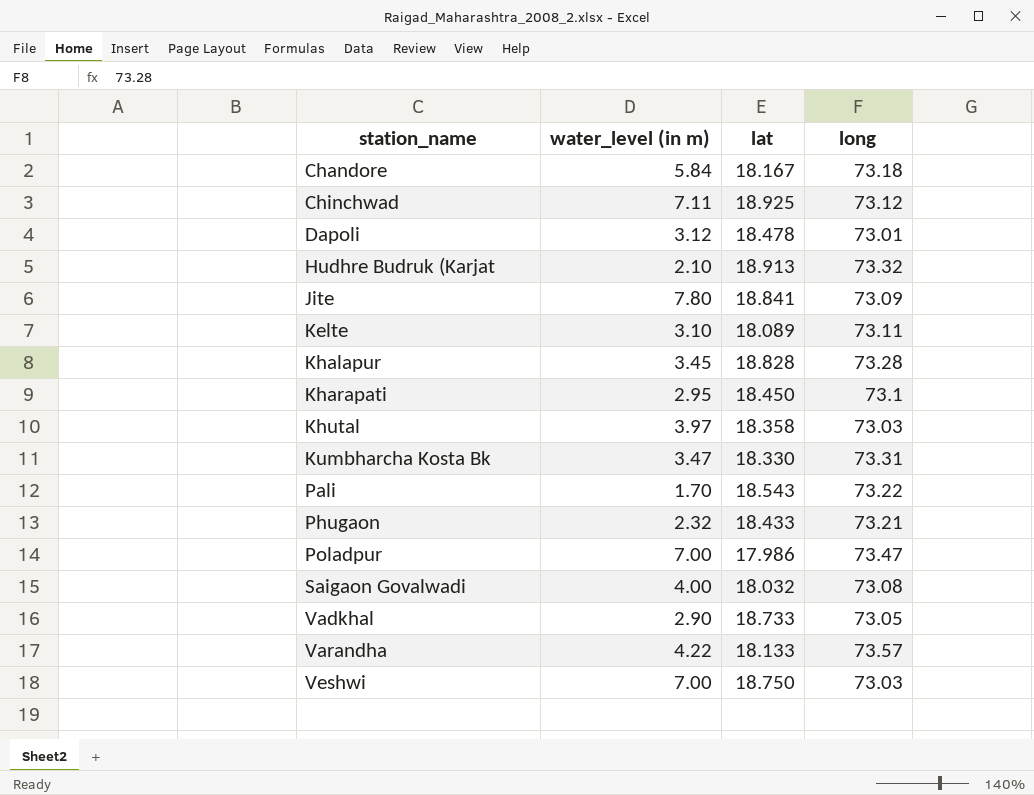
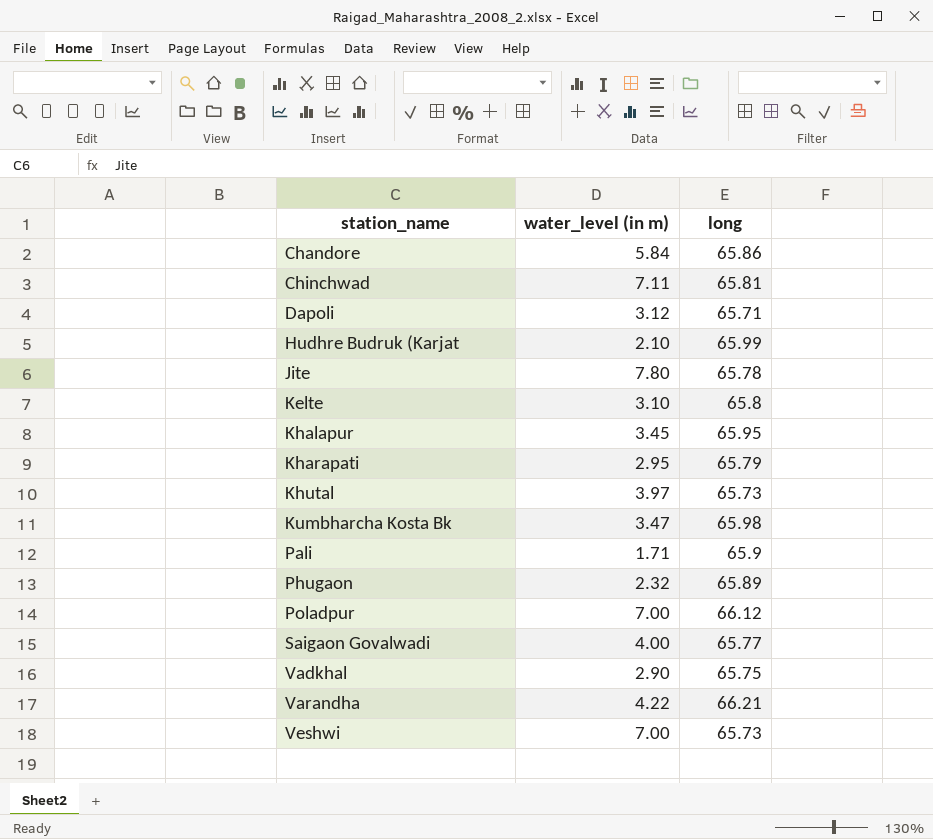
column lat | position: 3 -> none
Chandore | long: 73.18 -> 65.86
Chinchwad | long: 73.12 -> 65.81
Dapoli | long: 73.01 -> 65.71
Hudhre Budruk (Karjat | long: 73.32 -> 65.99
Jite | long: 73.09 -> 65.78
Kelte | long: 73.11 -> 65.8
Khalapur | long: 73.28 -> 65.95
Kharapati | long: 73.1 -> 65.79
Khutal | long: 73.03 -> 65.73
Kumbharcha Kosta Bk | long: 73.31 -> 65.98
Pali | water_level (in m): 1.70 -> 1.71
Pali | long: 73.22 -> 65.9
Phugaon | long: 73.21 -> 65.89
Poladpur | long: 73.47 -> 66.12
Saigaon Govalwadi | long: 73.08 -> 65.77
Vadkhal | long: 73.05 -> 65.75
Varandha | long: 73.57 -> 66.21
Veshwi | long: 73.03 -> 65.73

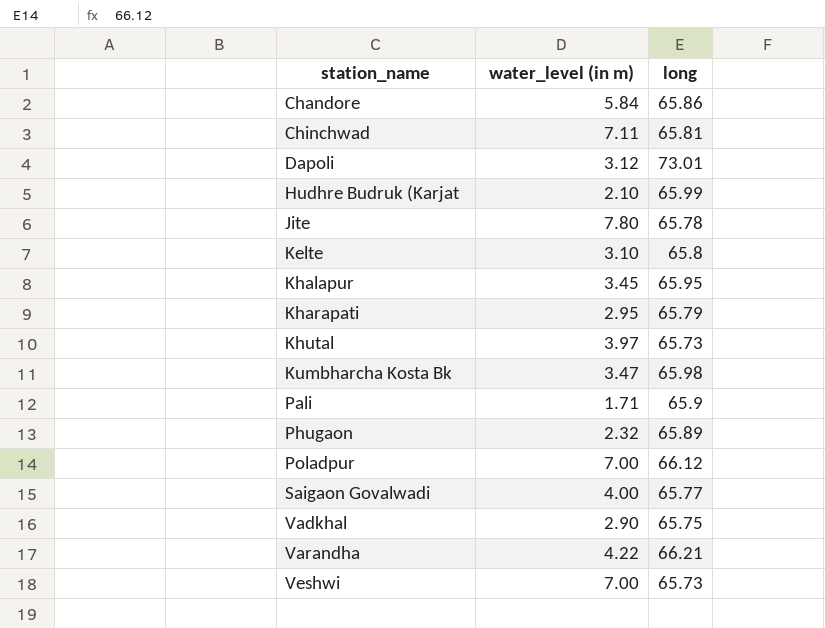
Dapoli | long: 65.71 -> 73.01

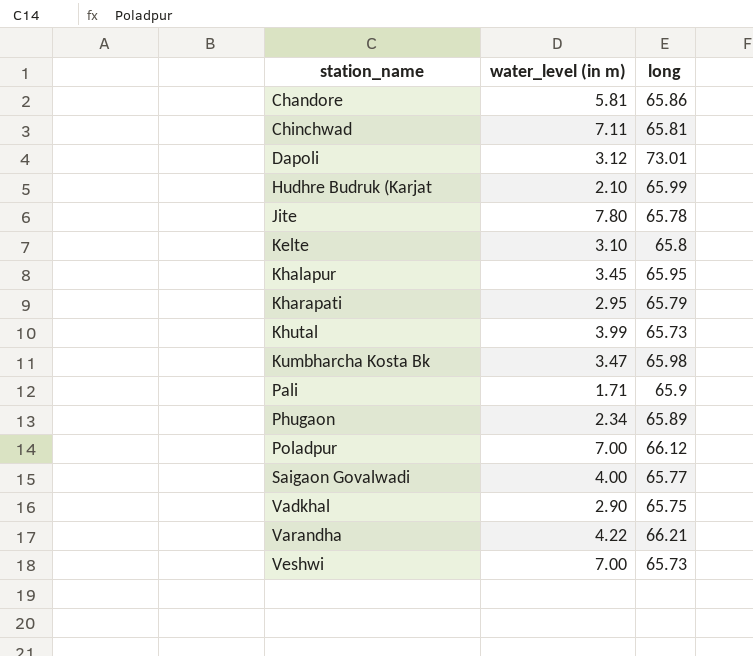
Chandore | water_level (in m): 5.84 -> 5.81
Khutal | water_level (in m): 3.97 -> 3.99
Phugaon | water_level (in m): 2.32 -> 2.34

